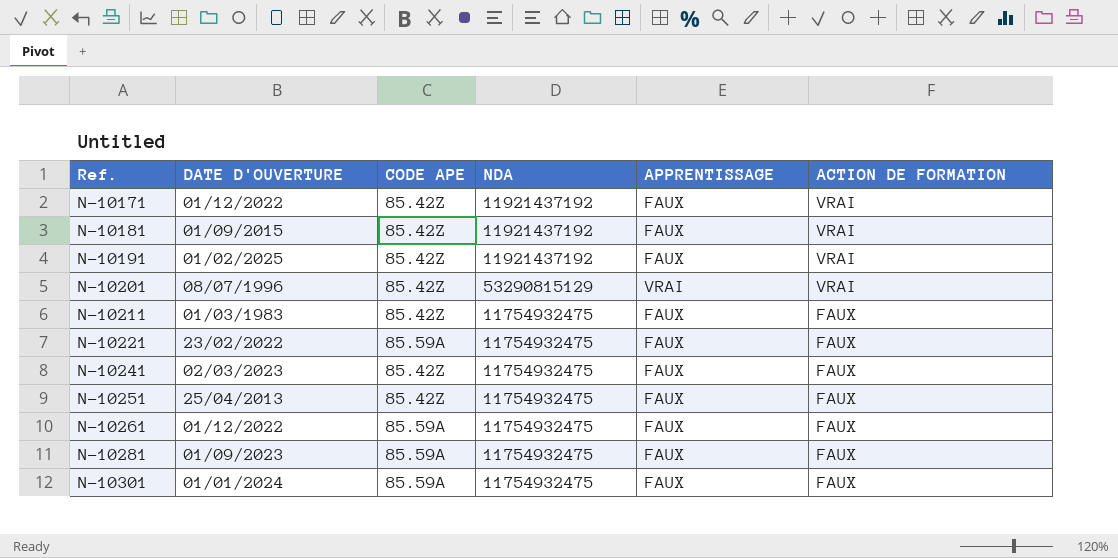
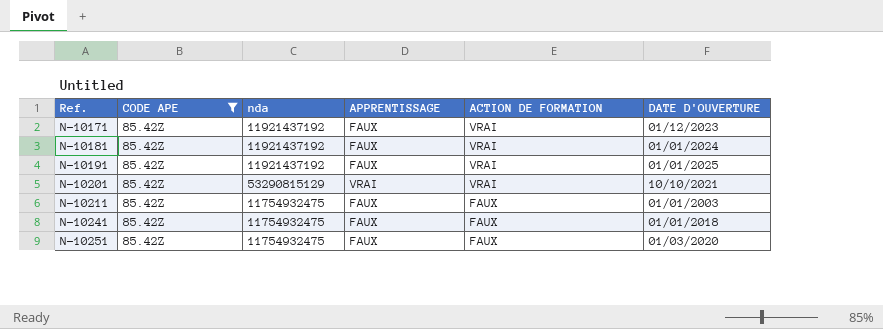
filter: none -> CODE APE = 85.42Z
column name: NDA -> nda
column DATE D'OUVERTURE | position: 2 -> 6
N-10171 | DATE D'OUVERTURE: 01/12/2022 -> 01/12/2023
N-10181 | DATE D'OUVERTURE: 01/09/2015 -> 01/01/2024
N-10191 | DATE D'OUVERTURE: 01/02/2025 -> 01/01/2025
N-10201 | DATE D'OUVERTURE: 08/07/1996 -> 10/10/2021
N-10211 | DATE D'OUVERTURE: 01/03/1983 -> 01/01/2003
N-10241 | DATE D'OUVERTURE: 02/03/2023 -> 01/01/2018
N-10251 | DATE D'OUVERTURE: 25/04/2013 -> 01/03/2020

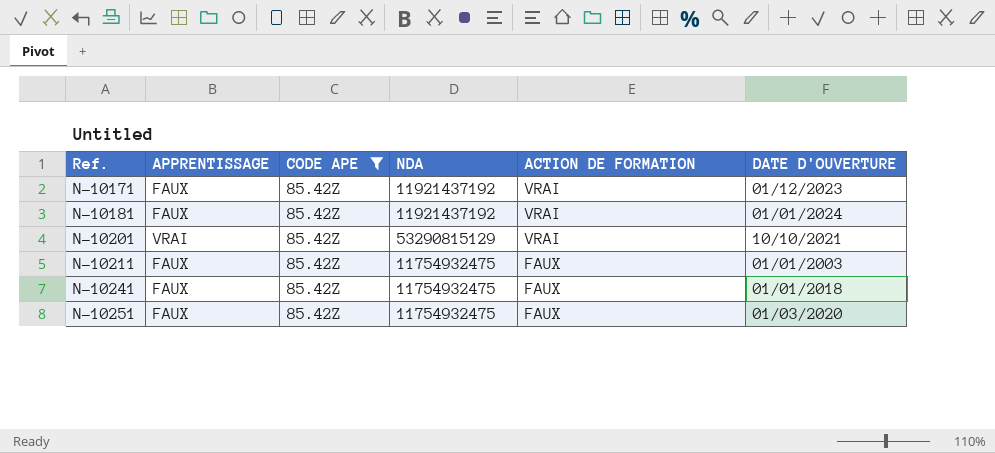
column APPRENTISSAGE | position: 4 -> 2
column name: nda -> NDA
row N-10191: 85.42Z | 11921437192 | FAUX | VRAI | 01/01/2025 -> none

